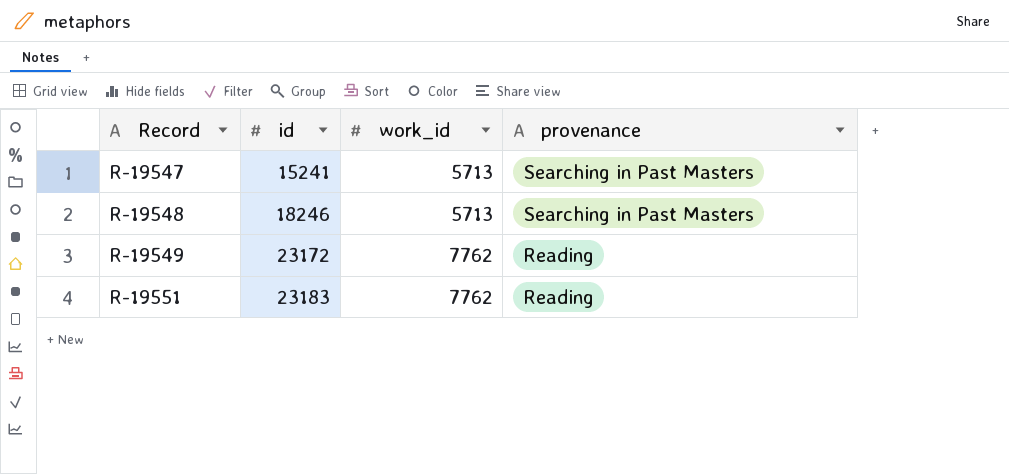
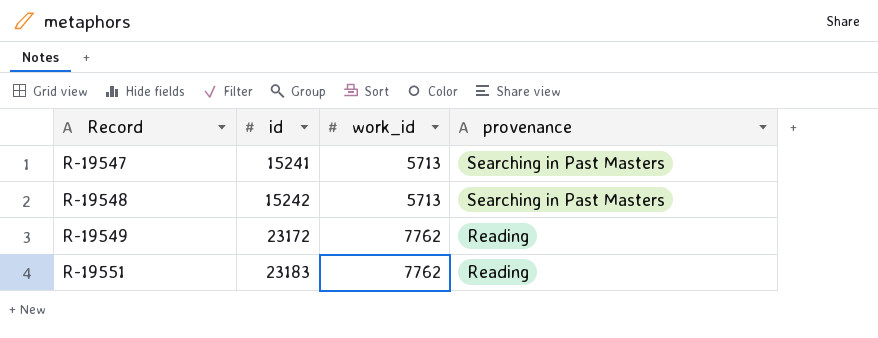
R-19548 | id: 18246 -> 15242

